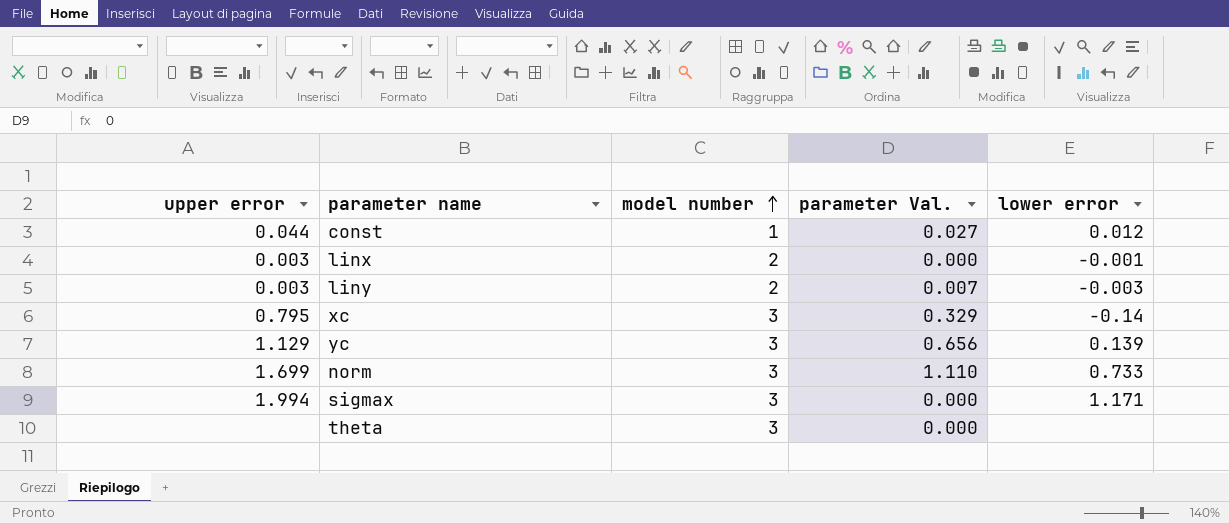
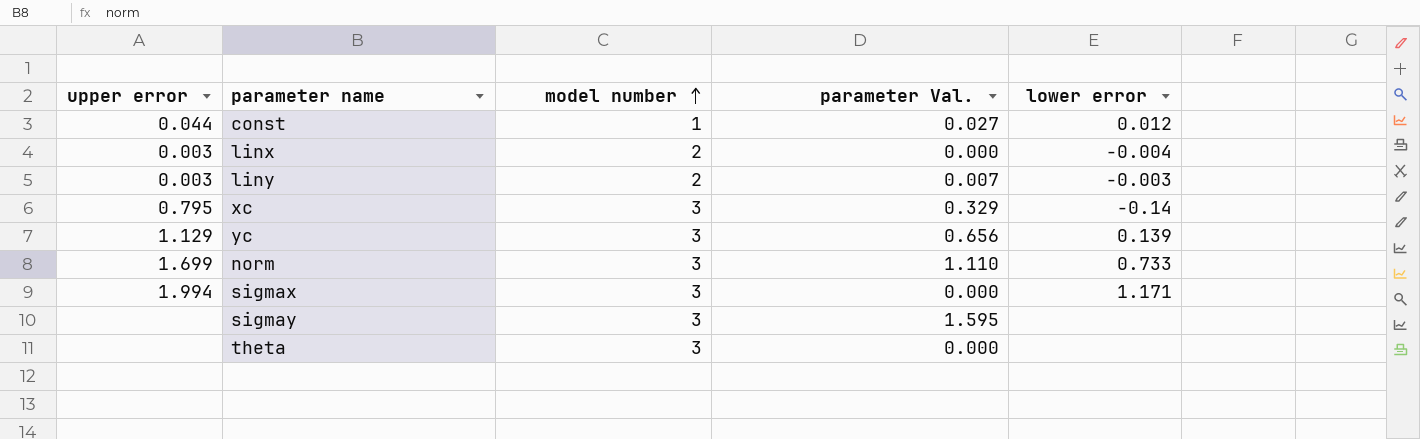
linx | lower error: -0.001 -> -0.004
row sigmay: none -> none | 3 | 1.595 | none

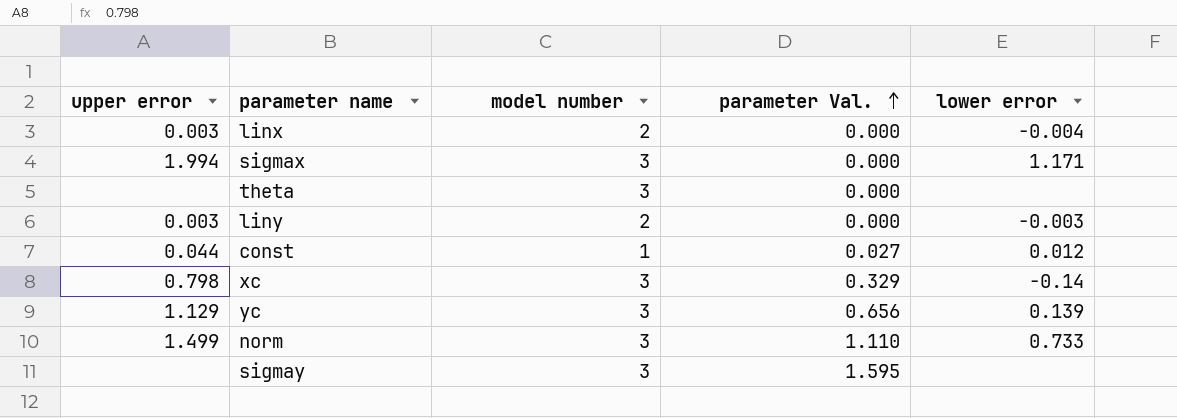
row order: model number ascending -> parameter Val. ascending
liny | parameter Val.: 0.007 -> 0.000
xc | upper error: 0.795 -> 0.798
norm | upper error: 1.699 -> 1.499

